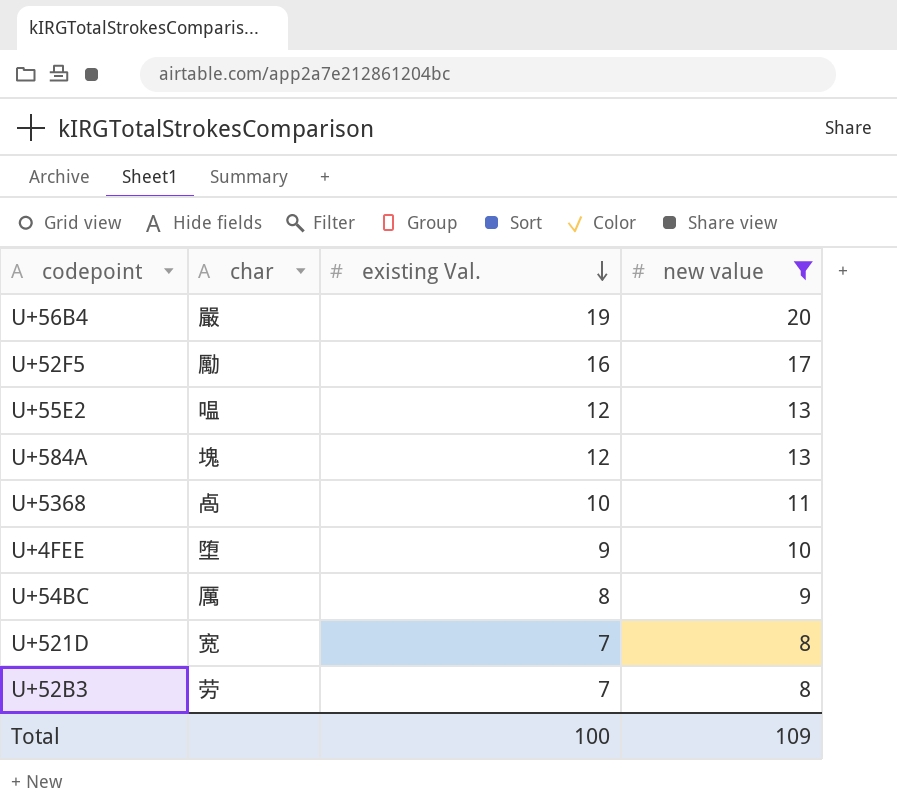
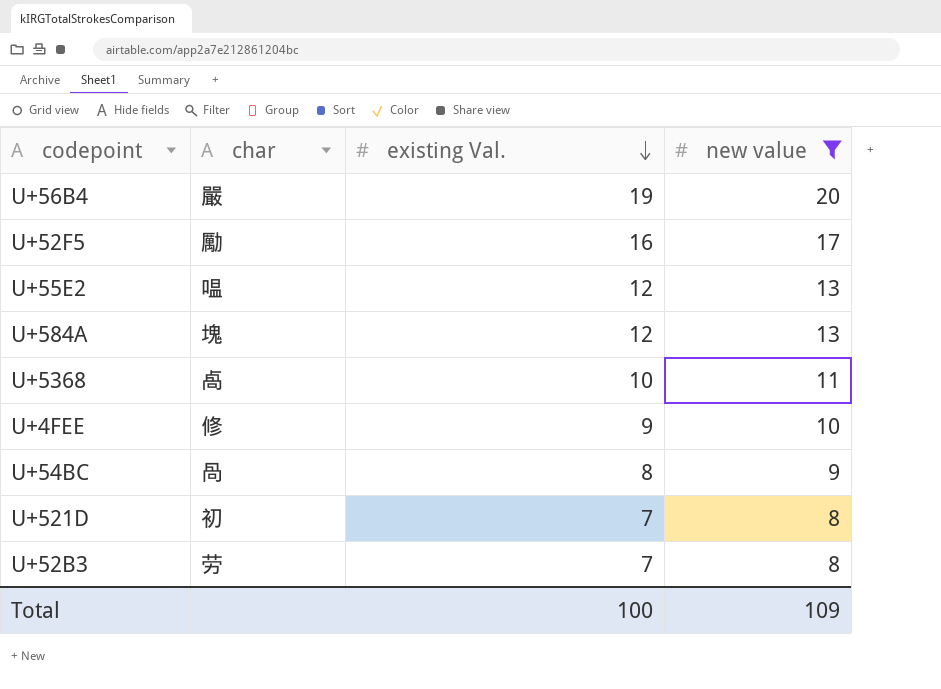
U+4FEE | char: 堕 -> 修
U+54BC | char: 厲 -> 咼
U+521D | char: 宽 -> 初

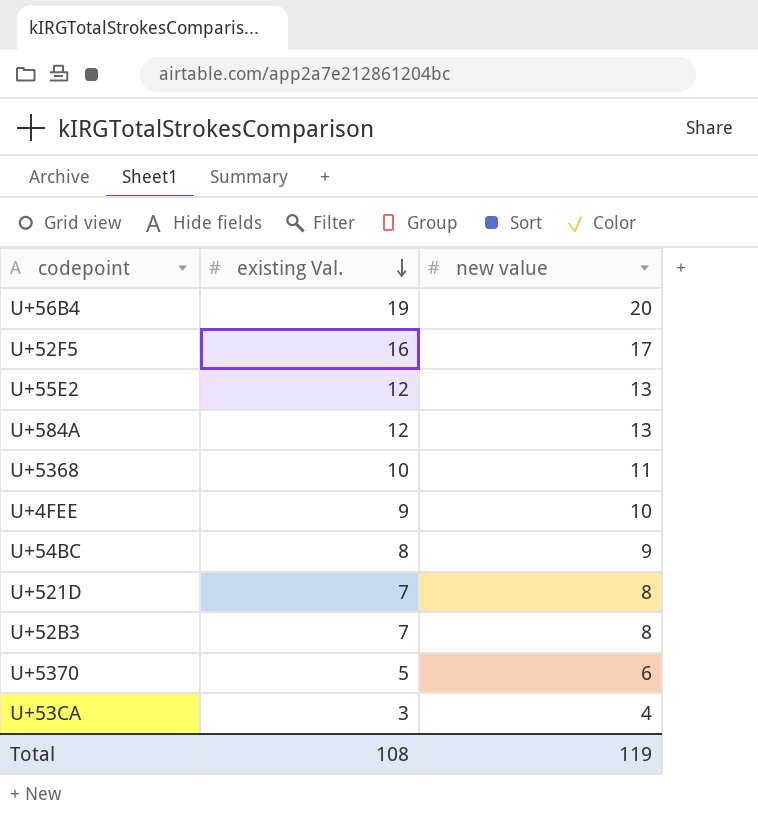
filter: new value >= 8 -> none
column char | position: 2 -> none
Total | existing Val.: 100 -> 108
Total | new value: 109 -> 119

